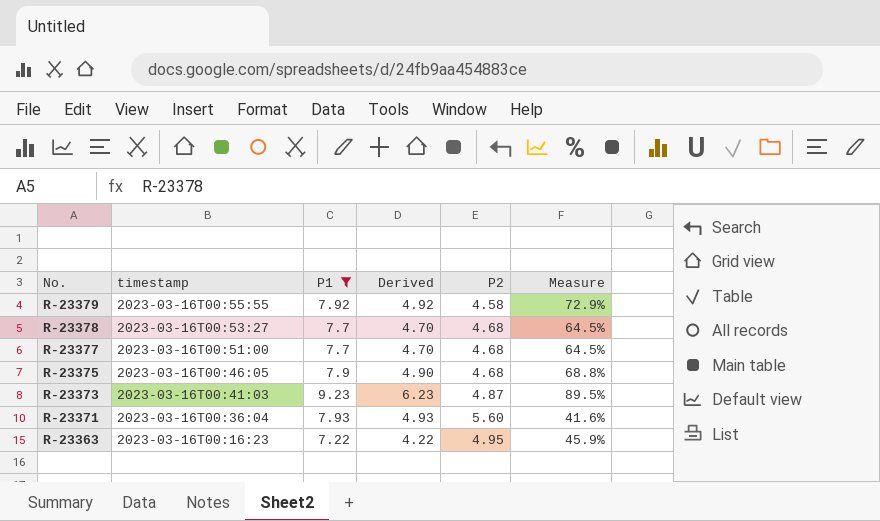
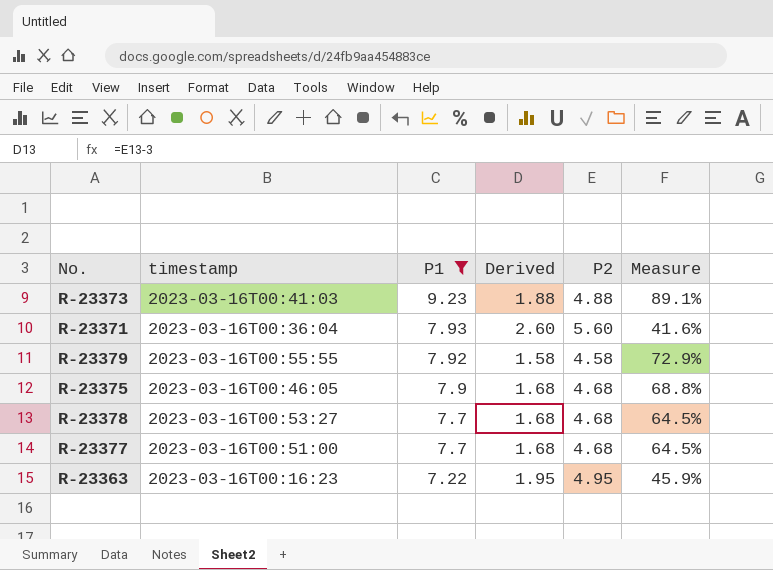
row order: No. descending -> P1 descending
column Derived | formula: [P1] - 3 -> [P2] - 3
R-23373 | P2: 4.87 -> 4.88
R-23373 | Measure: 89.5% -> 89.1%

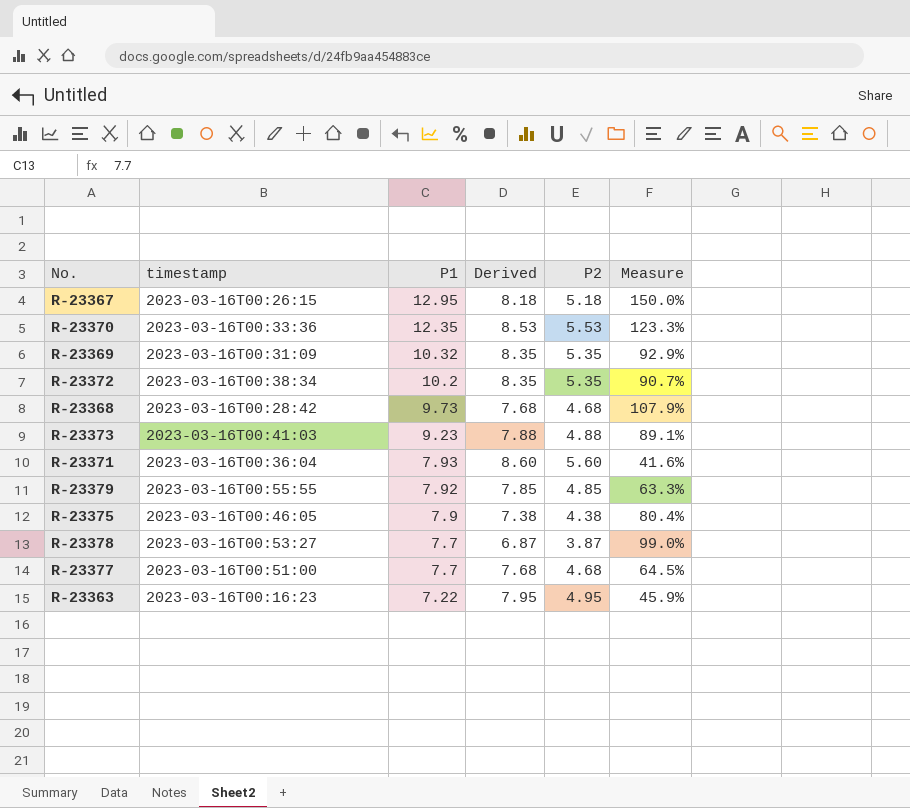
filter: P1 <= 9.23 -> none
column Derived | formula: [P2] - 3 -> [P2] + 3
R-23379 | P2: 4.58 -> 4.85
R-23379 | Measure: 72.9% -> 63.3%
R-23375 | P2: 4.68 -> 4.38
R-23375 | Measure: 68.8% -> 80.4%
R-23378 | P2: 4.68 -> 3.87
R-23378 | Measure: 64.5% -> 99.0%

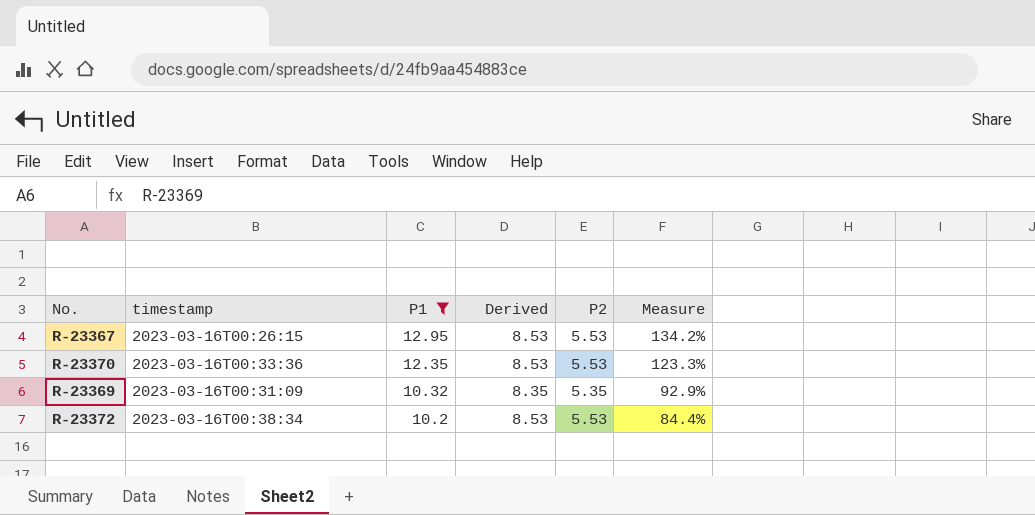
filter: none -> P1 >= 10.2
R-23367 | Derived: 8.18 -> 8.53
R-23367 | P2: 5.18 -> 5.53
R-23367 | Measure: 150.0% -> 134.2%
R-23372 | Derived: 8.35 -> 8.53
R-23372 | P2: 5.35 -> 5.53
R-23372 | Measure: 90.7% -> 84.4%

